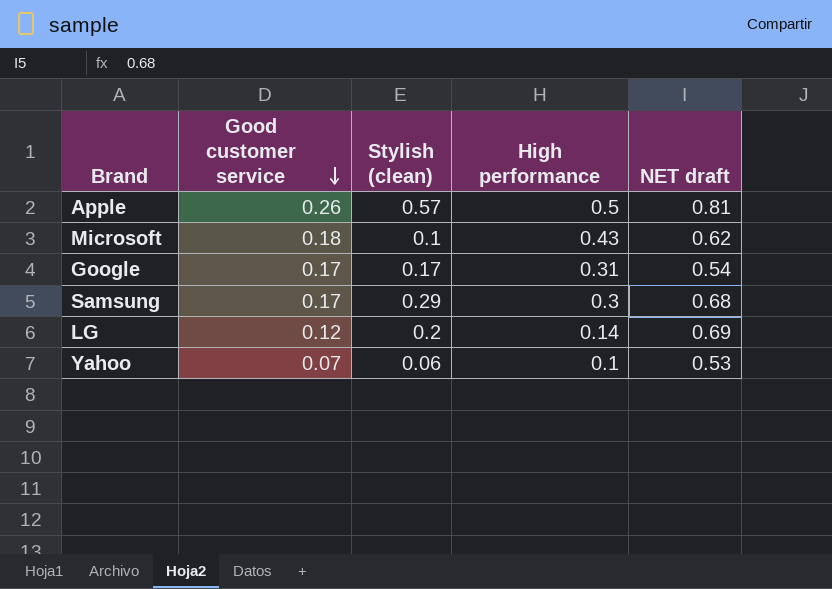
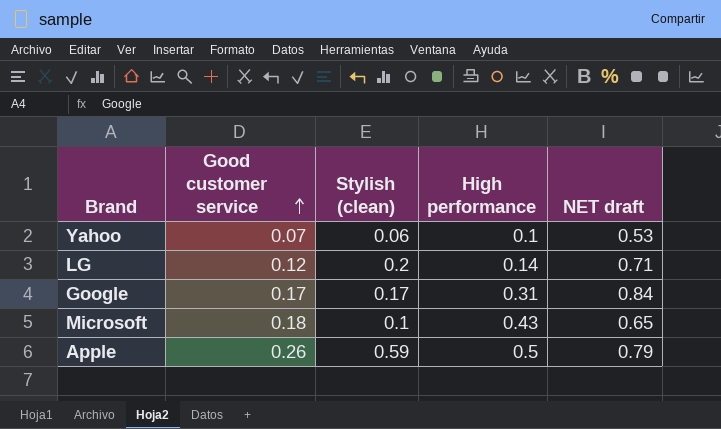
row order: Good customer service descending -> Good customer service ascending
row Samsung: 0.17 | 0.29 | 0.3 | 0.68 -> none
LG | NET draft: 0.69 -> 0.71
Google | NET draft: 0.54 -> 0.84
Microsoft | NET draft: 0.62 -> 0.65
Apple | Stylish (clean): 0.57 -> 0.59
Apple | NET draft: 0.81 -> 0.79

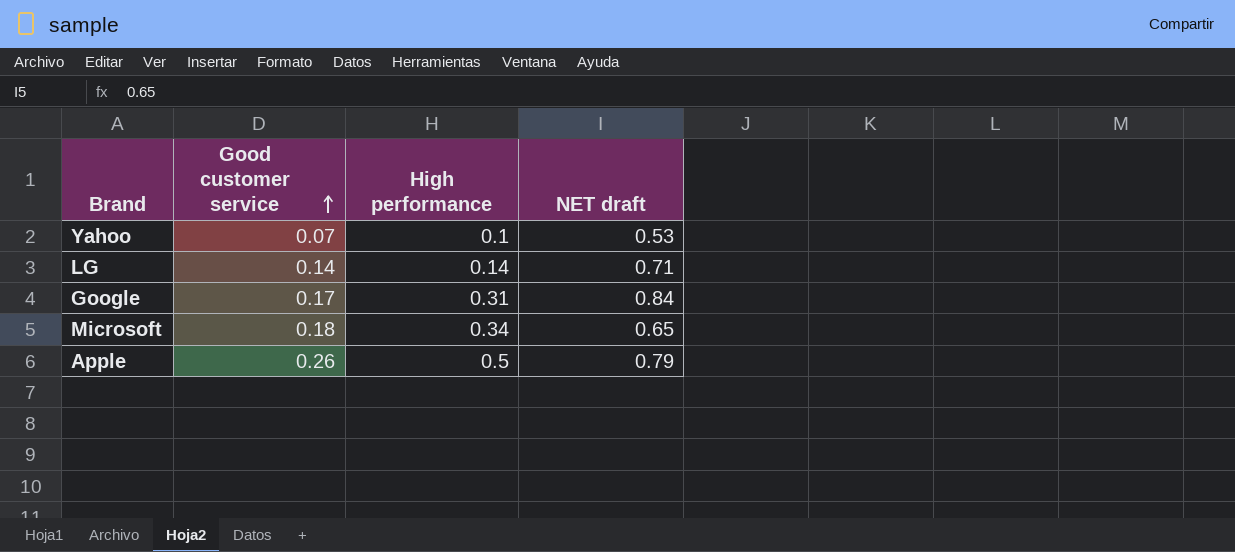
column Stylish (clean) | position: 3 -> none
LG | Good customer service: 0.12 -> 0.14
Microsoft | High performance: 0.43 -> 0.34

